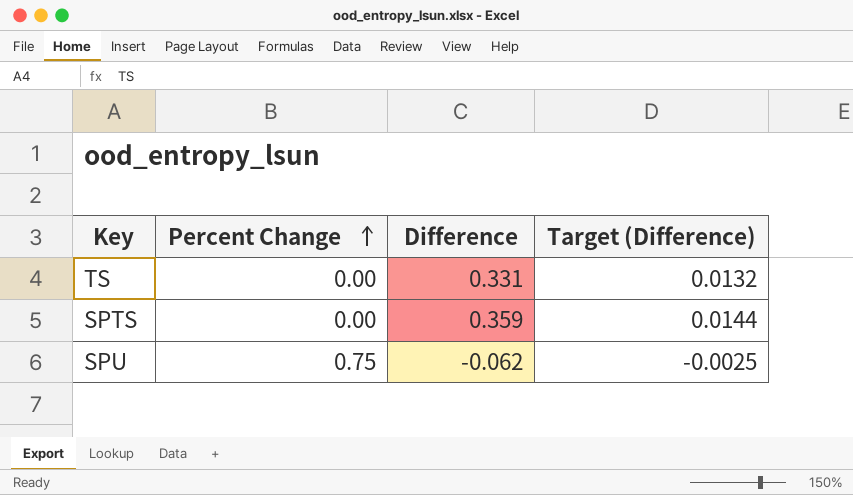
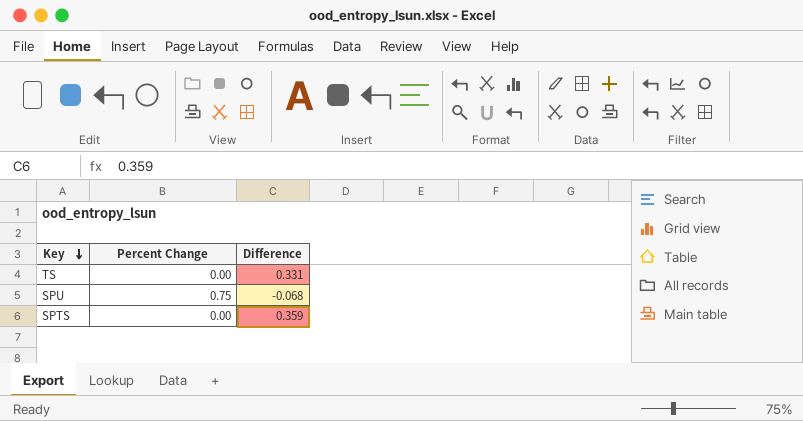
row order: Percent Change ascending -> Key descending
column Target (Difference) | formula: [Difference] * 0.04 -> none
SPU | Difference: -0.062 -> -0.068

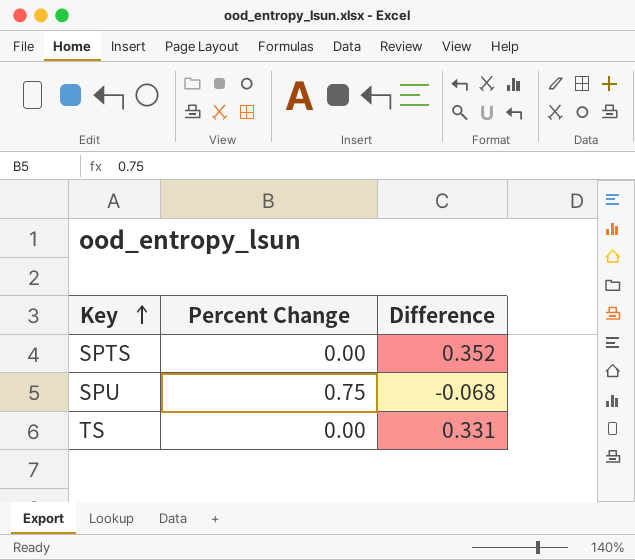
row order: Key descending -> Key ascending
SPTS | Difference: 0.359 -> 0.352

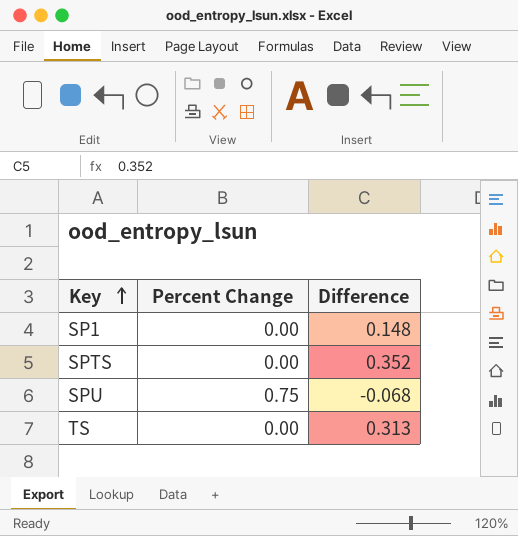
row SP1: none -> 0.00 | 0.148
TS | Difference: 0.331 -> 0.313

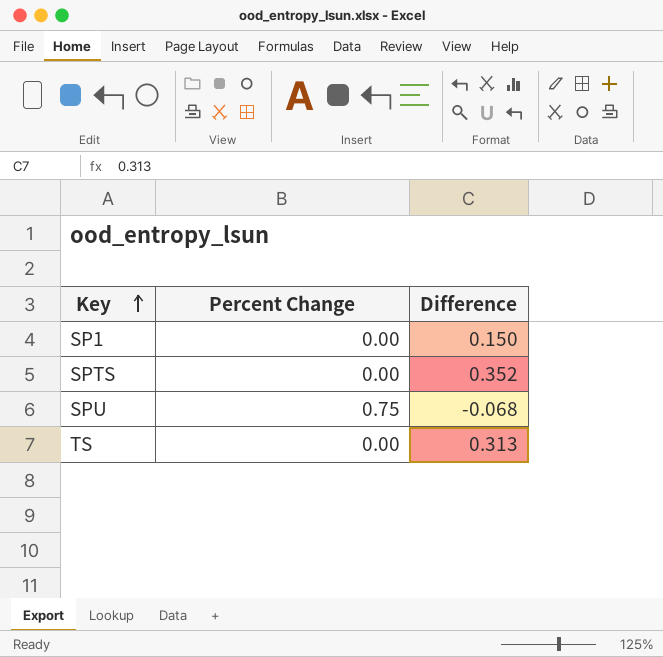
SP1 | Difference: 0.148 -> 0.150

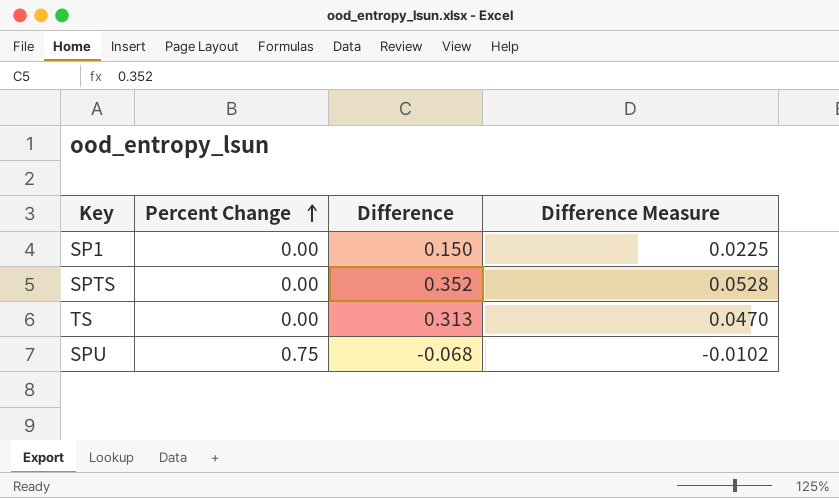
row order: Key ascending -> Percent Change ascending
column Difference Measure | formula: none -> [Difference] * 0.15

